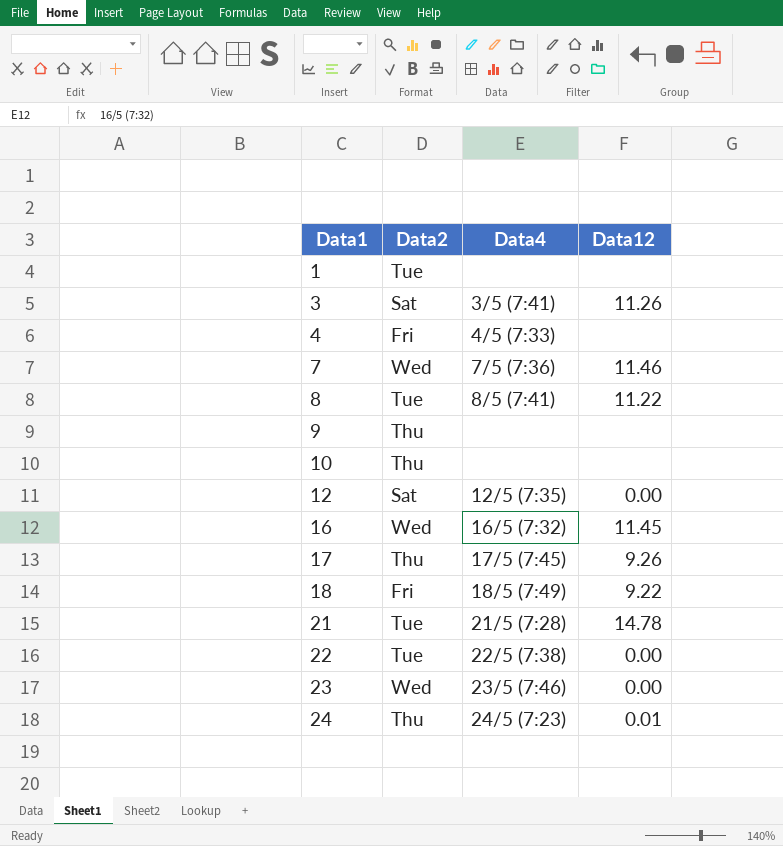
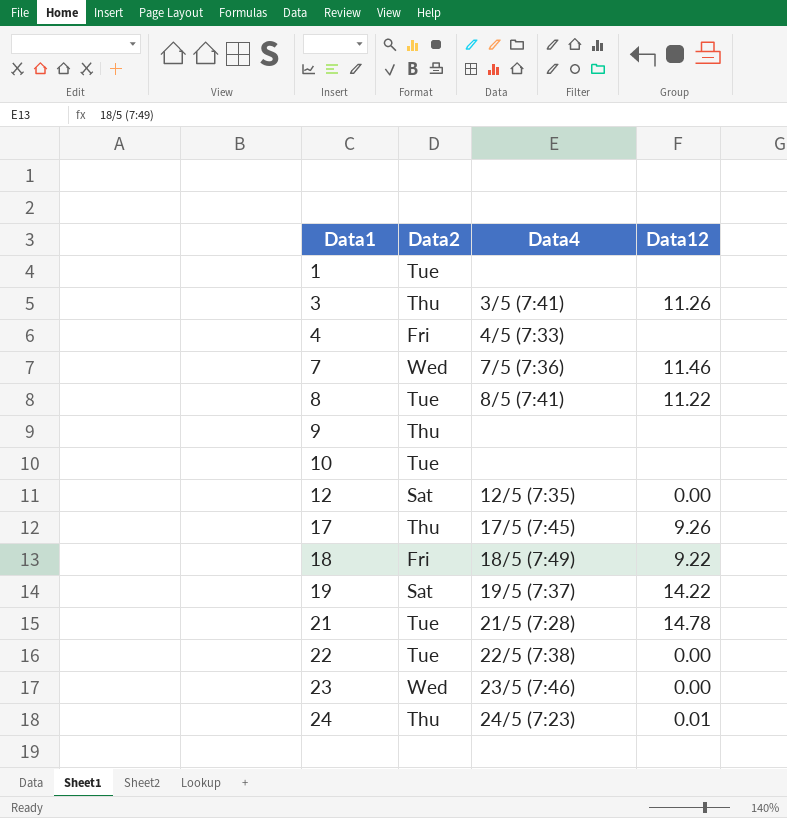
row 16: Wed | 16/5 (7:32) | 11.45 -> none
3 | Data2: Sat -> Thu
10 | Data2: Thu -> Tue
row 19: none -> Sat | 19/5 (7:37) | 14.22

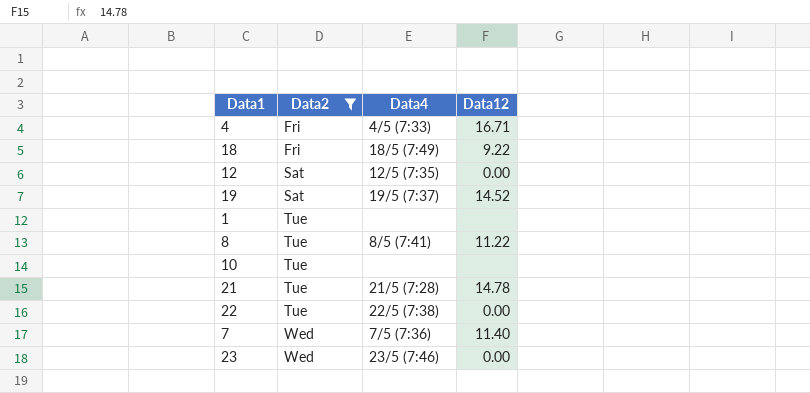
filter: none -> Data2 != Thu
row order: Data1 ascending -> Data2 ascending
4 | Data12: none -> 16.71
19 | Data12: 14.22 -> 14.52
7 | Data12: 11.46 -> 11.40

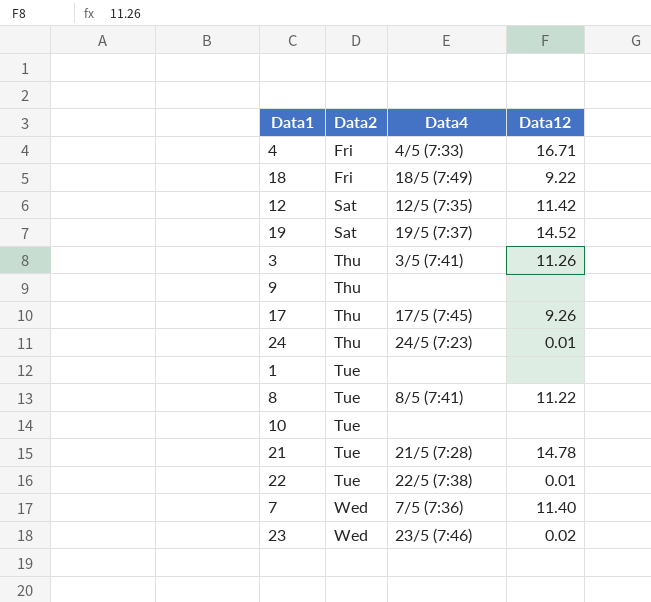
filter: Data2 != Thu -> none
12 | Data12: 0.00 -> 11.42
22 | Data12: 0.00 -> 0.01
23 | Data12: 0.00 -> 0.02

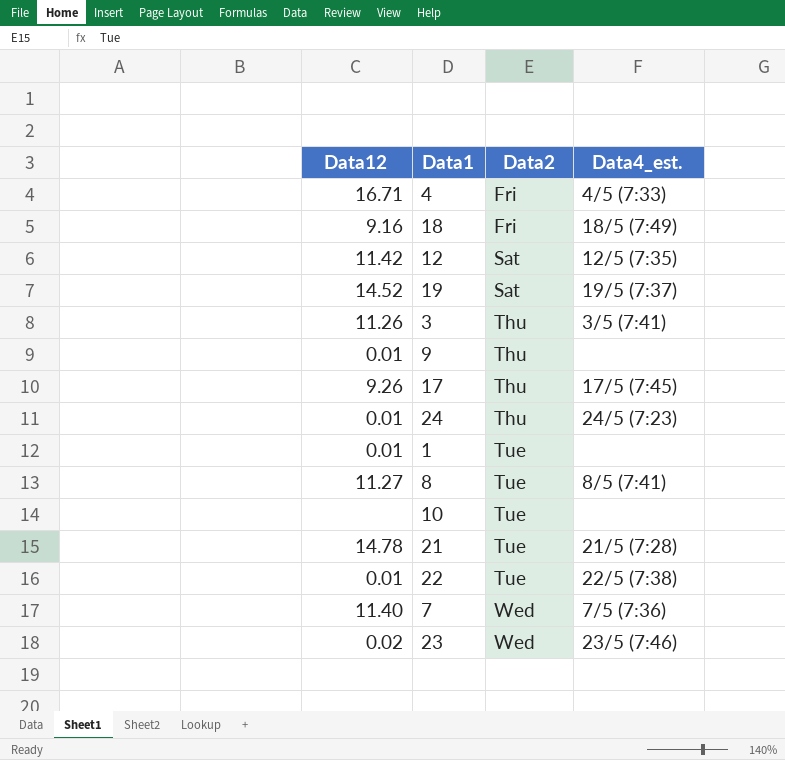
column Data12 | position: 4 -> 1
column name: Data4 -> Data4_est.
18 | Data12: 9.22 -> 9.16
9 | Data12: none -> 0.01
1 | Data12: none -> 0.01
8 | Data12: 11.22 -> 11.27

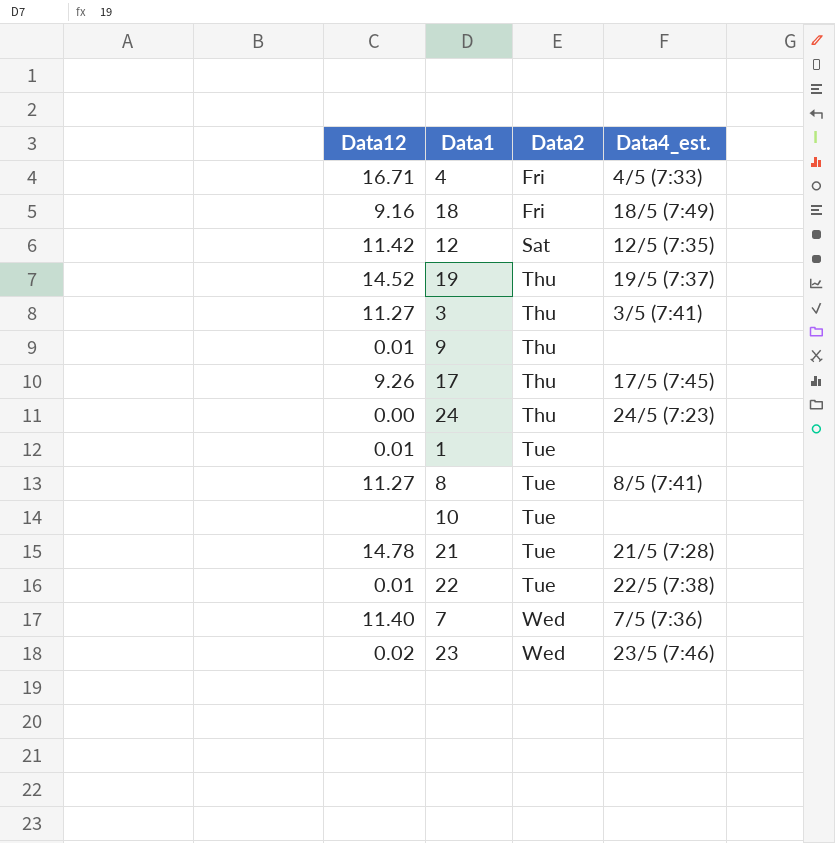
19 | Data2: Sat -> Thu
3 | Data12: 11.26 -> 11.27
24 | Data12: 0.01 -> 0.00

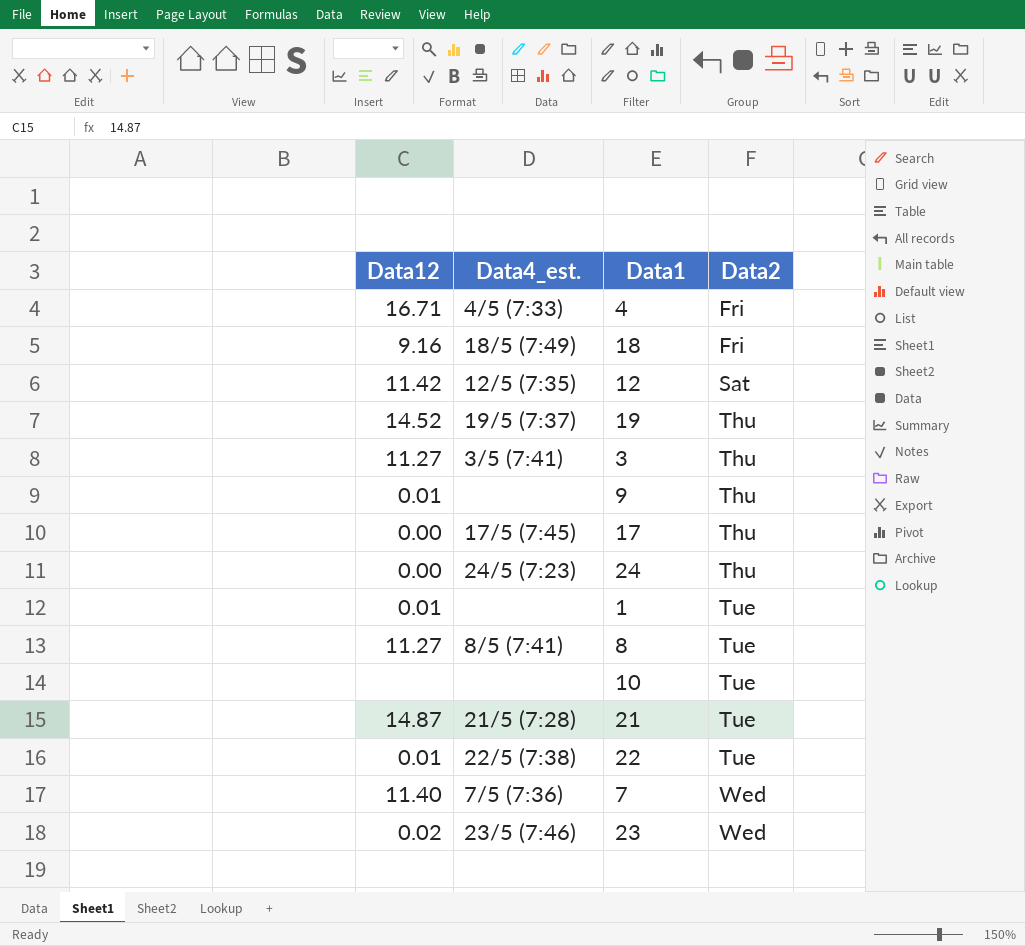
column Data4_est. | position: 4 -> 2
17 | Data12: 9.26 -> 0.00
21 | Data12: 14.78 -> 14.87

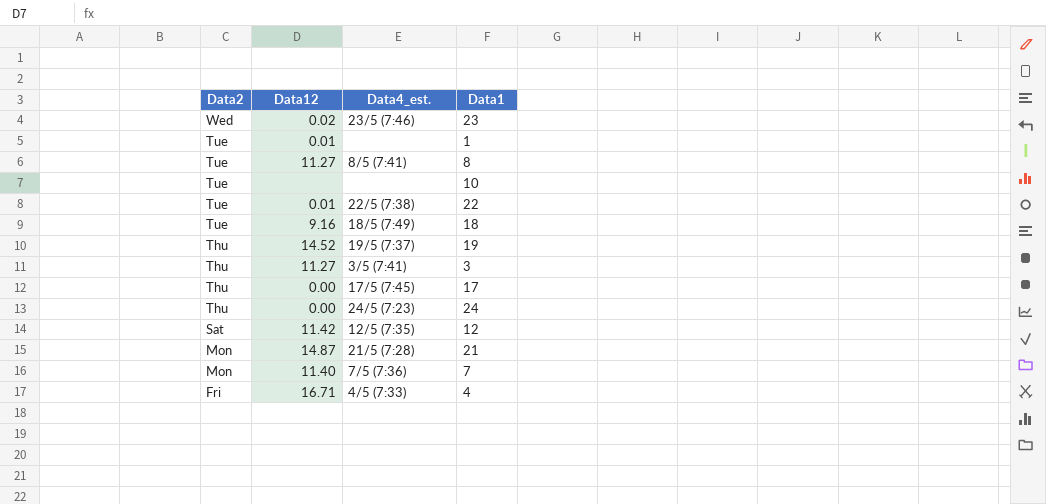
row order: Data2 ascending -> Data2 descending
column Data2 | position: 4 -> 1
row 9: 0.01 | none | Thu -> none
18 | Data2: Fri -> Tue
21 | Data2: Tue -> Mon
7 | Data2: Wed -> Mon

